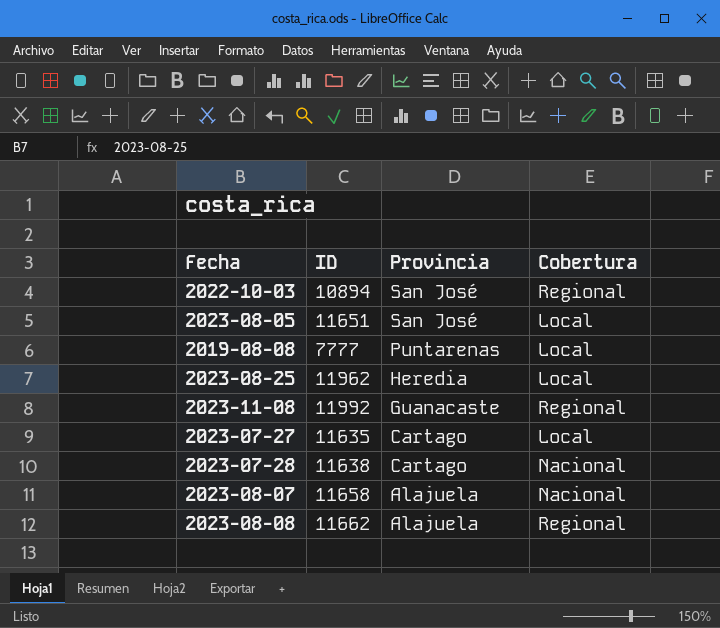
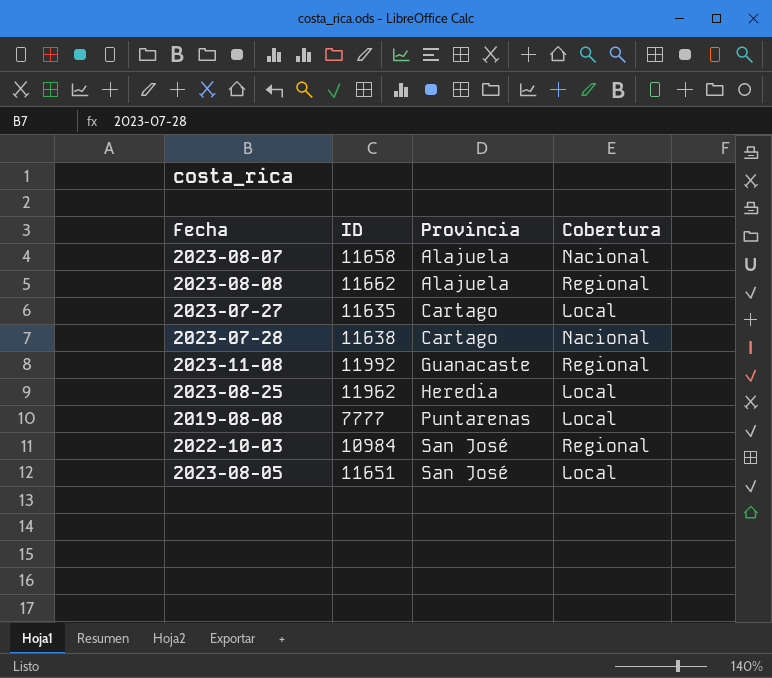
row order: Provincia descending -> Provincia ascending
2022-10-03 | ID: 10894 -> 10984

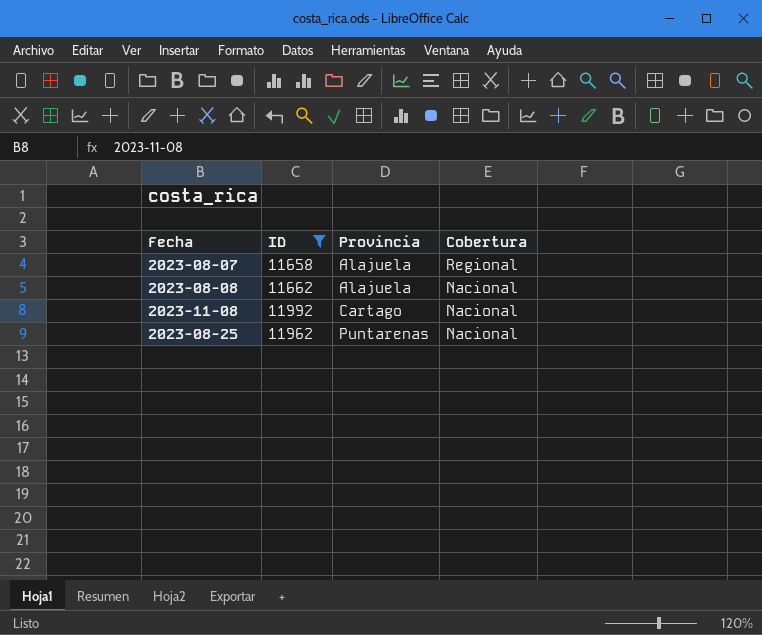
filter: none -> ID >= 11658
2023-08-07 | Cobertura: Nacional -> Regional
2023-08-08 | Cobertura: Regional -> Nacional
2023-11-08 | Provincia: Guanacaste -> Cartago
2023-11-08 | Cobertura: Regional -> Nacional
2023-08-25 | Provincia: Heredia -> Puntarenas
2023-08-25 | Cobertura: Local -> Nacional

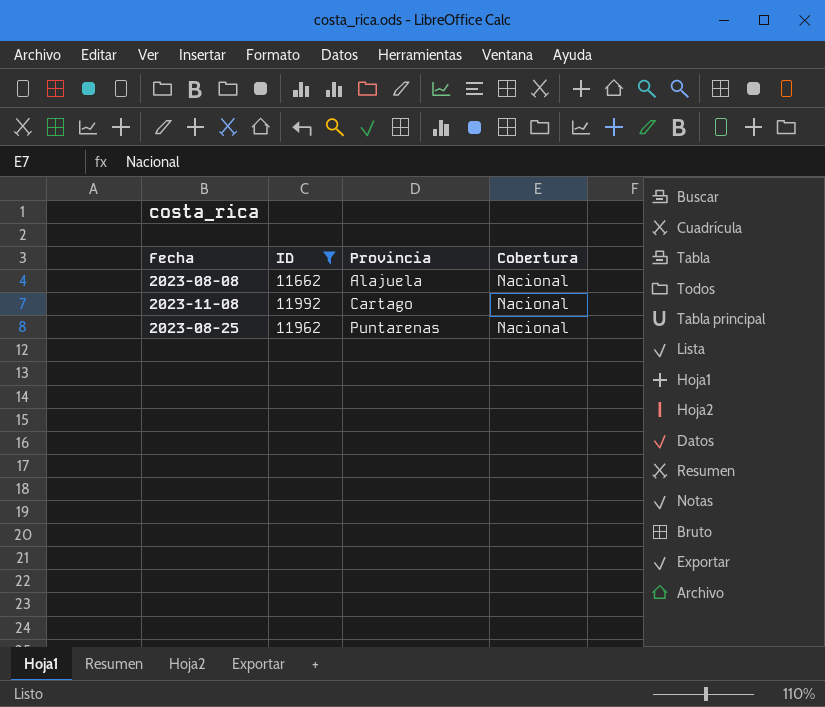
row 2023-08-07: 11658 | Alajuela | Regional -> none

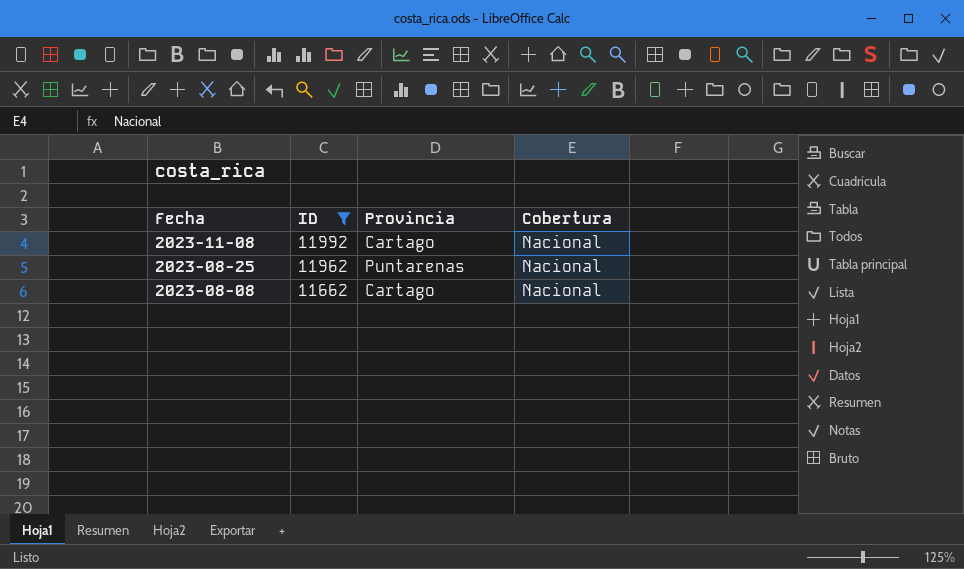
row order: Provincia ascending -> Fecha descending
2023-08-08 | Provincia: Alajuela -> Cartago

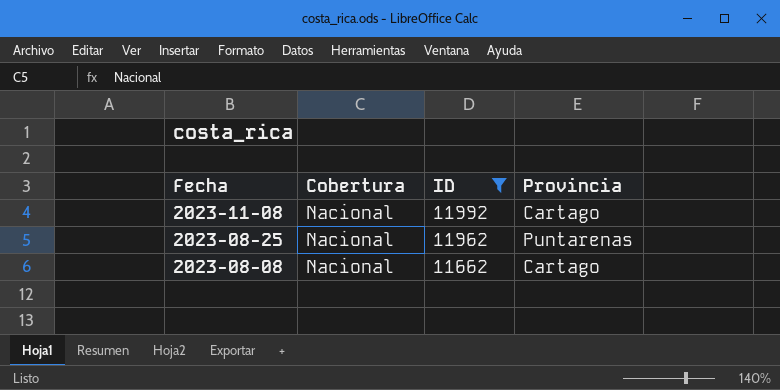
column Cobertura | position: 4 -> 2

